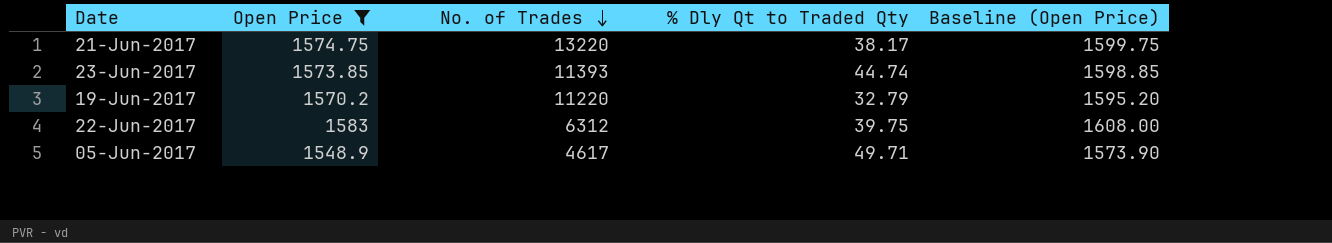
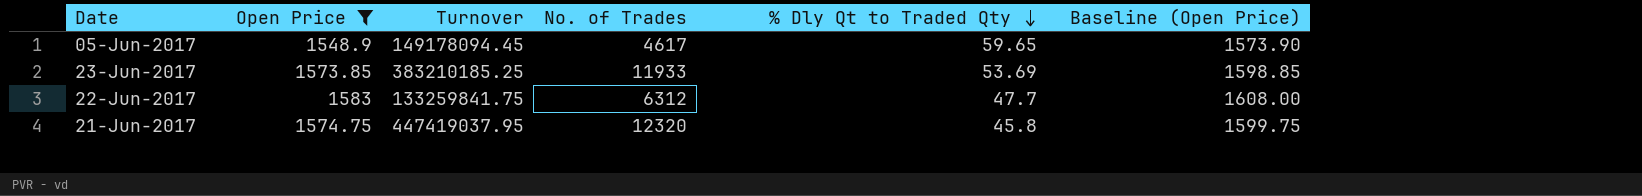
row order: No. of Trades descending -> % Dly Qt to Traded Qty descending
column Turnover | position: none -> 3
row 19-Jun-2017: 1570.2 | 11220 | 32.79 | 1595.20 -> none
05-Jun-2017 | % Dly Qt to Traded Qty: 49.71 -> 59.65
23-Jun-2017 | No. of Trades: 11393 -> 11933
23-Jun-2017 | % Dly Qt to Traded Qty: 44.74 -> 53.69
22-Jun-2017 | % Dly Qt to Traded Qty: 39.75 -> 47.7
21-Jun-2017 | No. of Trades: 13220 -> 12320
21-Jun-2017 | % Dly Qt to Traded Qty: 38.17 -> 45.8

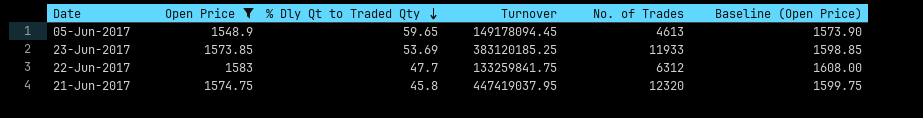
column % Dly Qt to Traded Qty | position: 5 -> 3
05-Jun-2017 | No. of Trades: 4617 -> 4613
23-Jun-2017 | Turnover: 383210185.25 -> 383120185.25

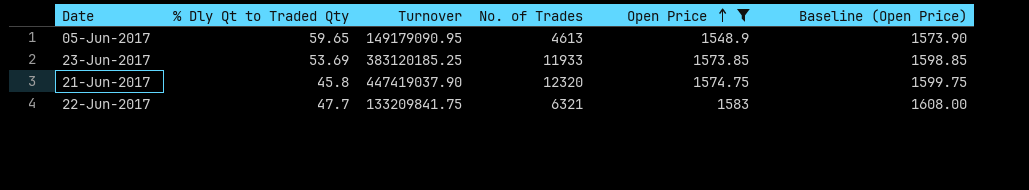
row order: % Dly Qt to Traded Qty descending -> Open Price ascending
column Open Price | position: 2 -> 5
05-Jun-2017 | Turnover: 149178094.45 -> 149179090.95
21-Jun-2017 | Turnover: 447419037.95 -> 447419037.90
22-Jun-2017 | Turnover: 133259841.75 -> 133209841.75
22-Jun-2017 | No. of Trades: 6312 -> 6321

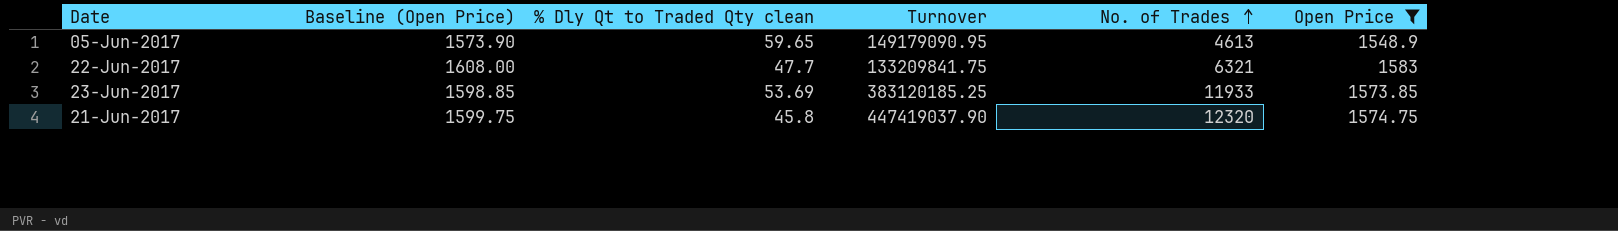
row order: Open Price ascending -> No. of Trades ascending
column Baseline (Open Price) | position: 6 -> 2
column name: % Dly Qt to Traded Qty -> % Dly Qt to Traded Qty clean

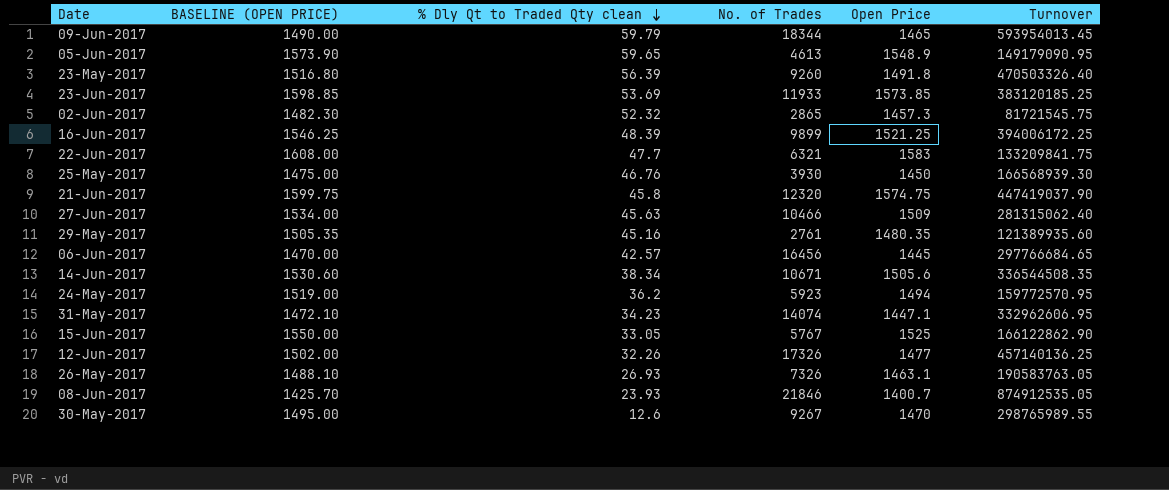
filter: Open Price >= 1548.9 -> none
row order: No. of Trades ascending -> % Dly Qt to Traded Qty clean descending
column name: Baseline (Open Price) -> BASELINE (OPEN PRICE)
column Turnover | position: 4 -> 6

